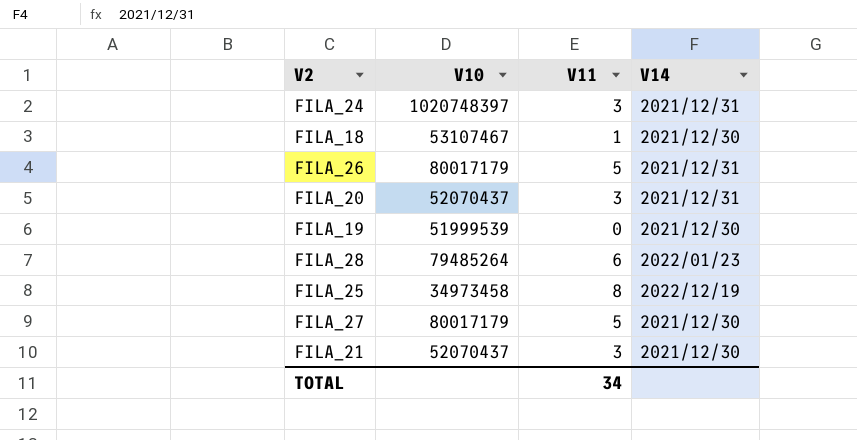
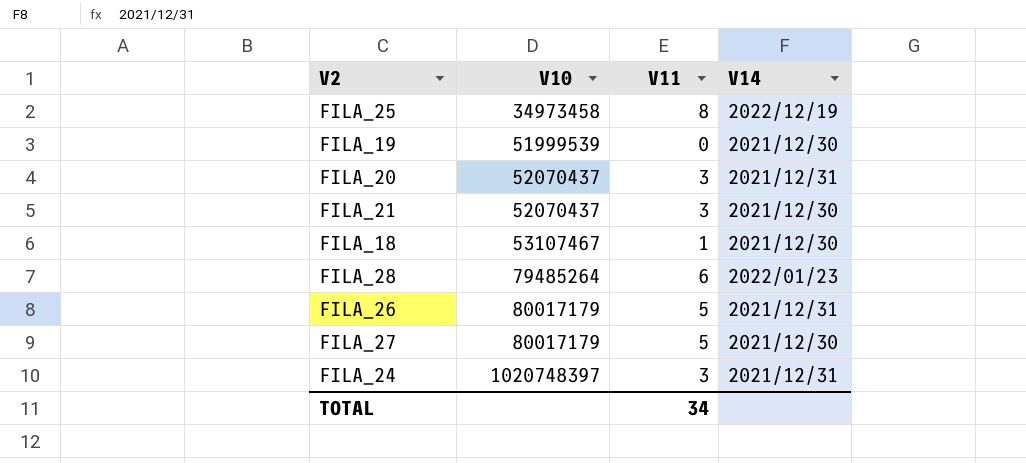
row order: none -> V10 ascending

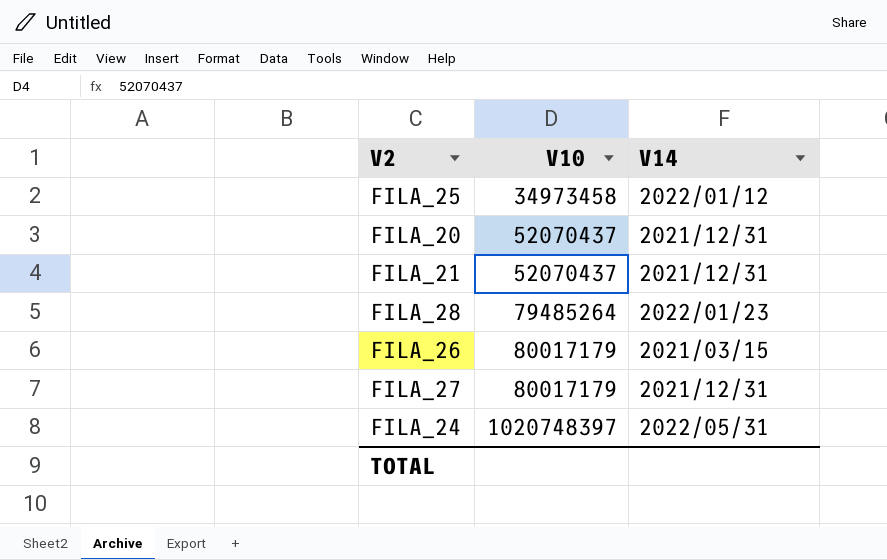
column V11 | position: 3 -> none
row FILA_19: 51999539 | 0 | 2021/12/30 -> none
row FILA_18: 53107467 | 1 | 2021/12/30 -> none
FILA_25 | V14: 2022/12/19 -> 2022/01/12
FILA_21 | V14: 2021/12/30 -> 2021/12/31
FILA_26 | V14: 2021/12/31 -> 2021/03/15
FILA_27 | V14: 2021/12/30 -> 2021/12/31
FILA_24 | V14: 2021/12/31 -> 2022/05/31

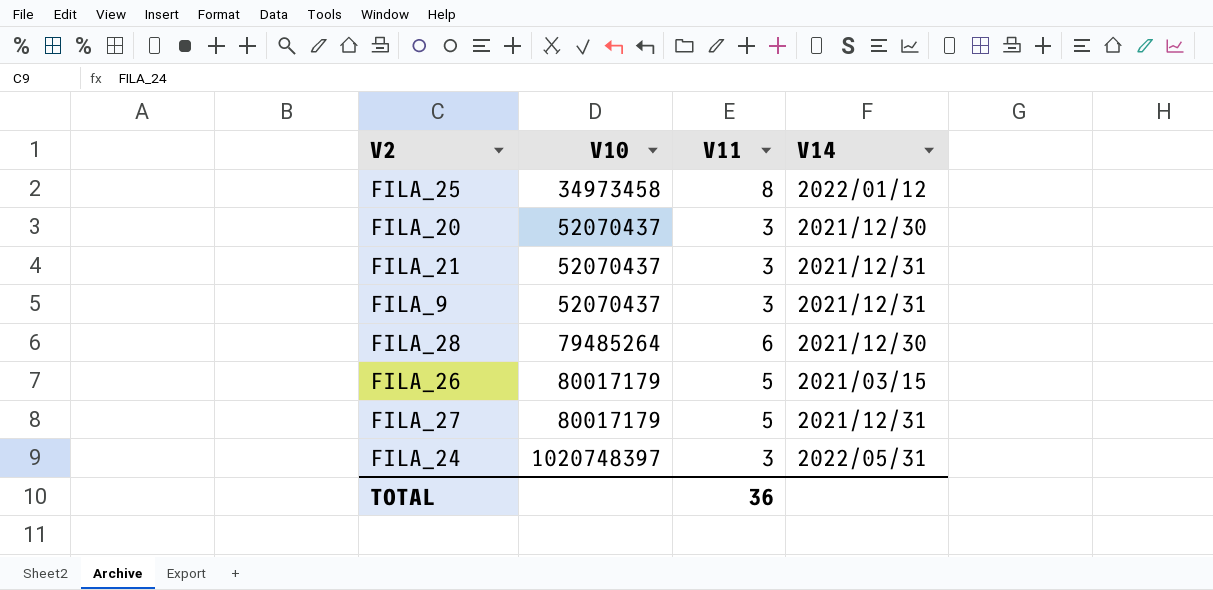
column V11 | position: none -> 3
FILA_20 | V14: 2021/12/31 -> 2021/12/30
row FILA_9: none -> 52070437 | 3 | 2021/12/31
FILA_28 | V14: 2022/01/23 -> 2021/12/30

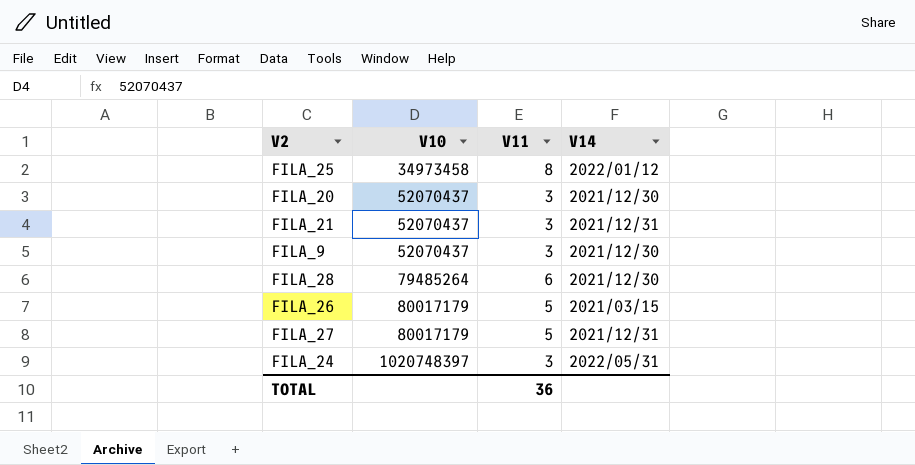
FILA_9 | V14: 2021/12/31 -> 2021/12/30

